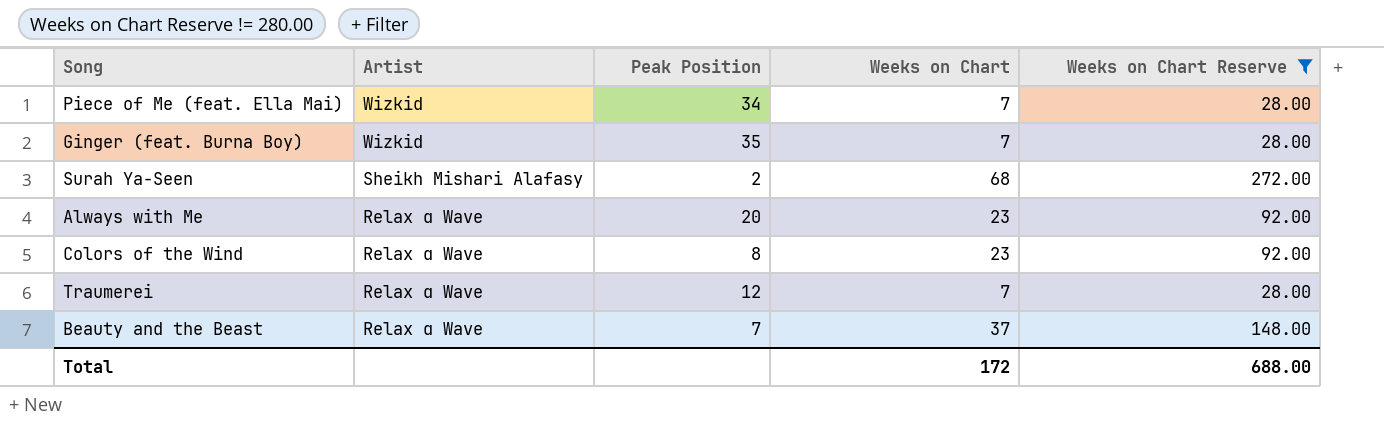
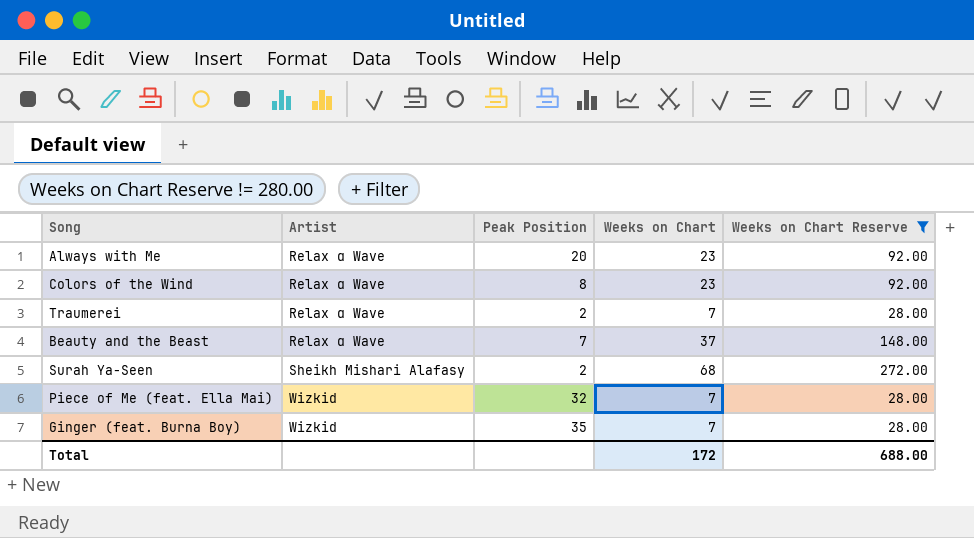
row order: Artist descending -> Artist ascending
Traumerei | Peak Position: 12 -> 2
Piece of Me (feat. Ella Mai) | Peak Position: 34 -> 32

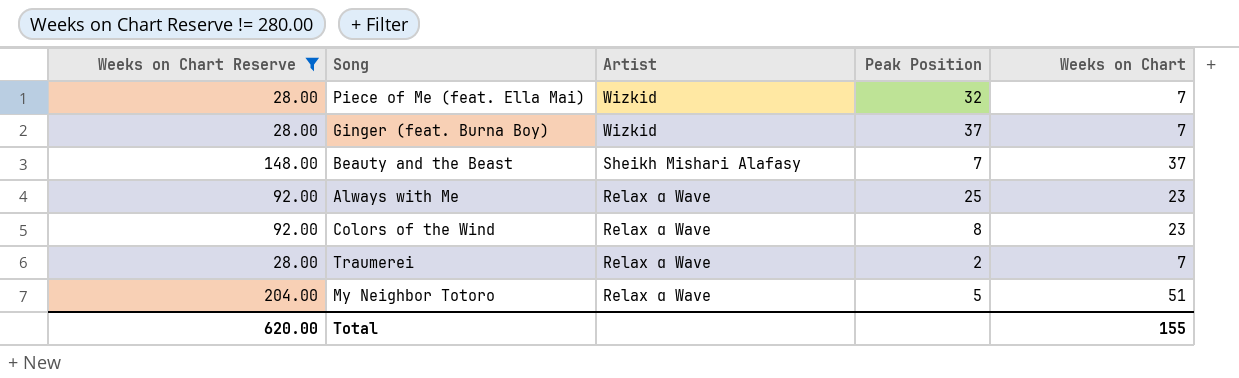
row order: Artist ascending -> Artist descending
column Weeks on Chart Reserve | position: 5 -> 1
row Surah Ya-Seen: Sheikh Mishari Alafasy | 2 | 68 | 272.00 -> none
Ginger (feat. Burna Boy) | Peak Position: 35 -> 37
Beauty and the Beast | Artist: Relax α Wave -> Sheikh Mishari Alafasy
Always with Me | Peak Position: 20 -> 25
row My Neighbor Totoro: none -> 204.00 | Relax α Wave | 5 | 51
Total | Weeks on Chart Reserve: 688.00 -> 620.00
Total | Weeks on Chart: 172 -> 155

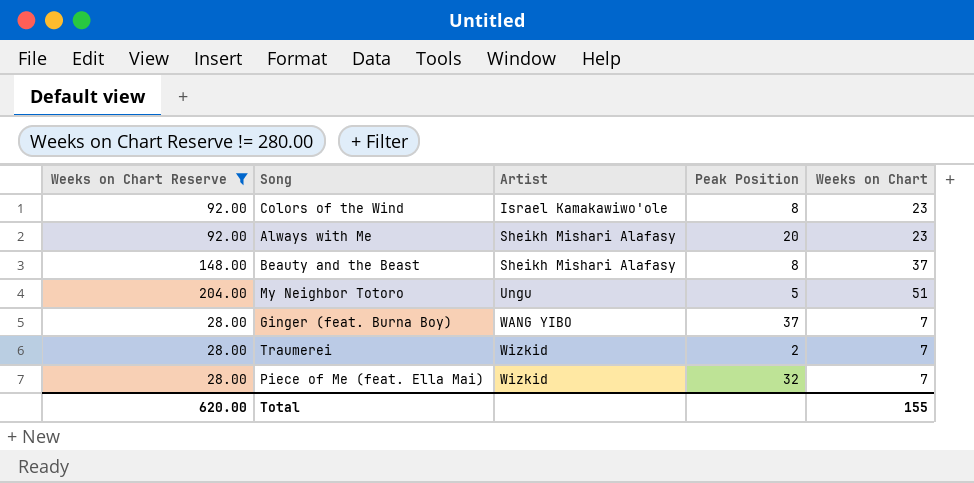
row order: Artist descending -> Artist ascending
Colors of the Wind | Artist: Relax α Wave -> Israel Kamakawiwo'ole
Always with Me | Artist: Relax α Wave -> Sheikh Mishari Alafasy
Always with Me | Peak Position: 25 -> 20
Beauty and the Beast | Peak Position: 7 -> 8
My Neighbor Totoro | Artist: Relax α Wave -> Ungu
Ginger (feat. Burna Boy) | Artist: Wizkid -> WANG YIBO
Traumerei | Artist: Relax α Wave -> Wizkid

